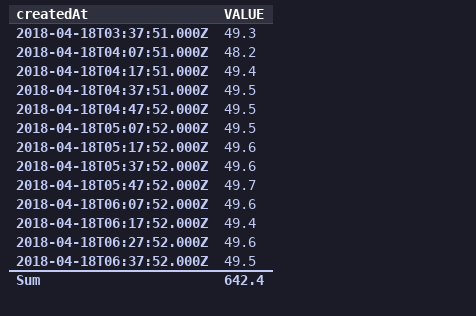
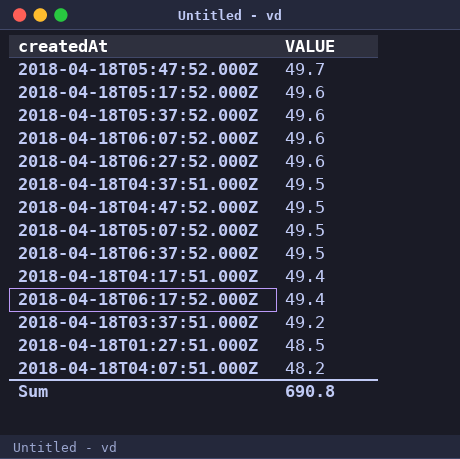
row order: createdAt ascending -> VALUE descending
2018-04-18T03:37:51.000Z | VALUE: 49.3 -> 49.2
row 2018-04-18T01:27:51.000Z: none -> 48.5
Sum | VALUE: 642.4 -> 690.8

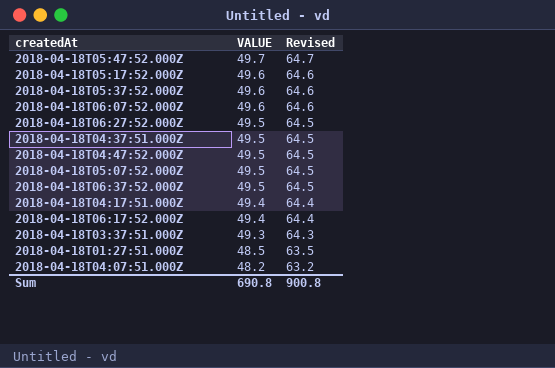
column Revised | formula: none -> [VALUE] + 15
2018-04-18T06:27:52.000Z | VALUE: 49.6 -> 49.5
2018-04-18T03:37:51.000Z | VALUE: 49.2 -> 49.3

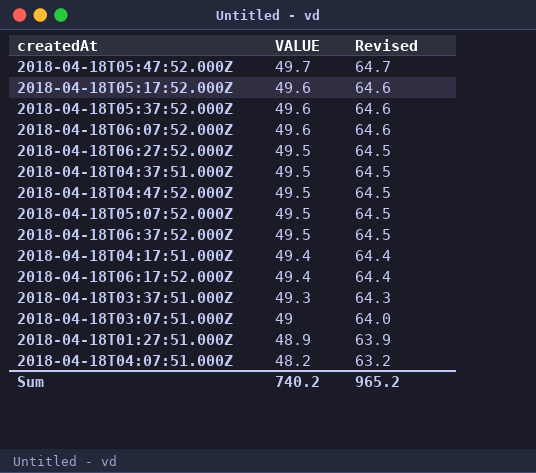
row 2018-04-18T03:07:51.000Z: none -> 49 | 64.0
2018-04-18T01:27:51.000Z | VALUE: 48.5 -> 48.9
2018-04-18T01:27:51.000Z | Revised: 63.5 -> 63.9
Sum | VALUE: 690.8 -> 740.2
Sum | Revised: 900.8 -> 965.2

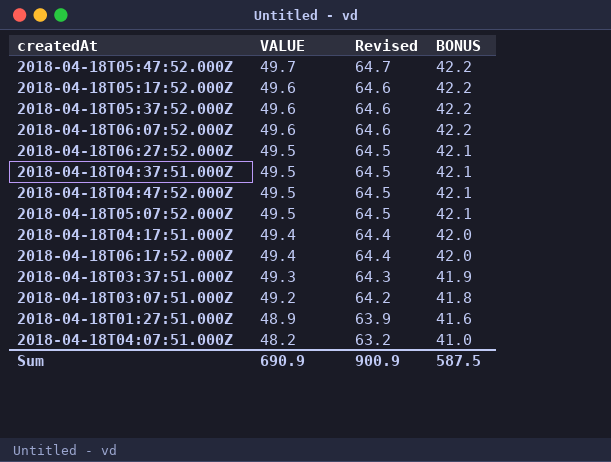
column BONUS | formula: none -> [VALUE] * 0.85
row 2018-04-18T06:37:52.000Z: 49.5 | 64.5 -> none
2018-04-18T03:07:51.000Z | VALUE: 49 -> 49.2
2018-04-18T03:07:51.000Z | Revised: 64.0 -> 64.2
Sum | VALUE: 740.2 -> 690.9
Sum | Revised: 965.2 -> 900.9

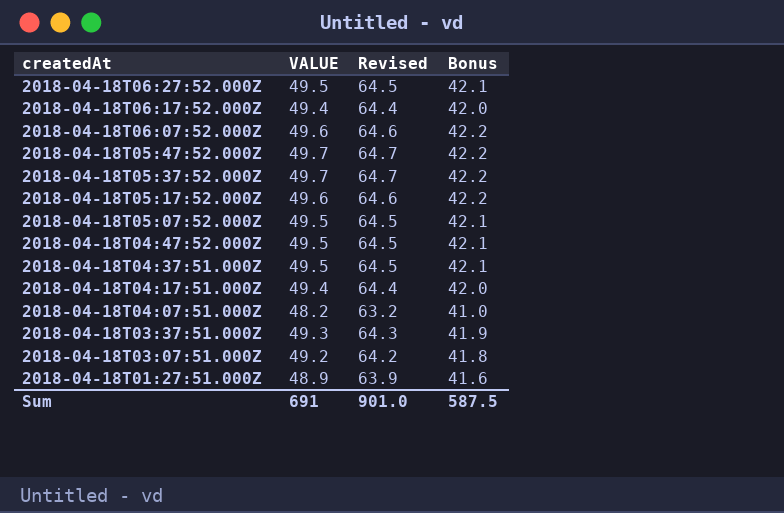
row order: VALUE descending -> createdAt descending
column name: BONUS -> Bonus
2018-04-18T05:37:52.000Z | VALUE: 49.6 -> 49.7
2018-04-18T05:37:52.000Z | Revised: 64.6 -> 64.7
Sum | VALUE: 690.9 -> 691
Sum | Revised: 900.9 -> 901.0

